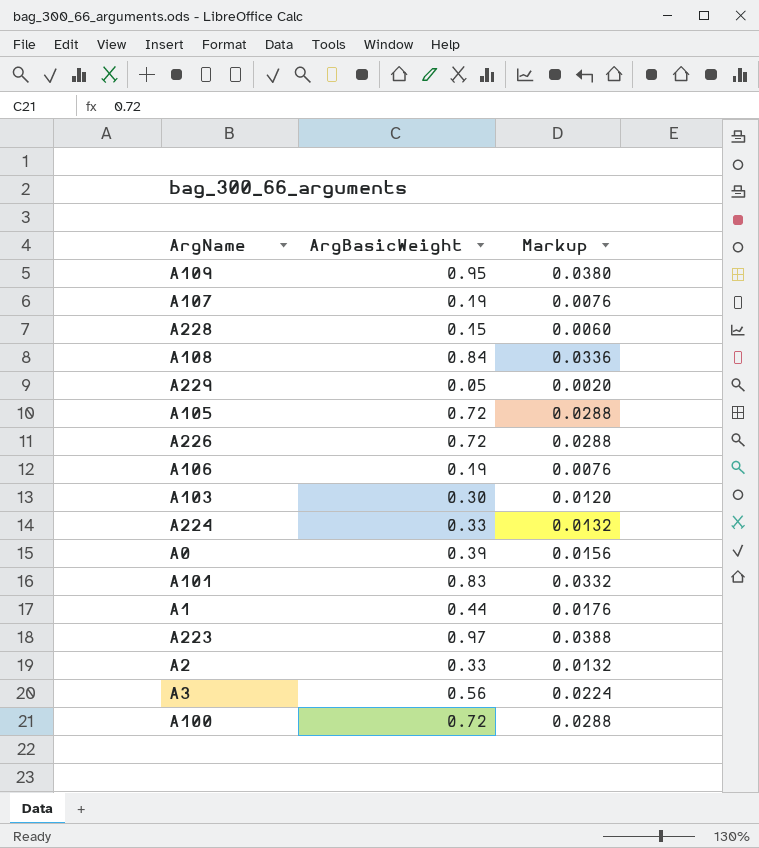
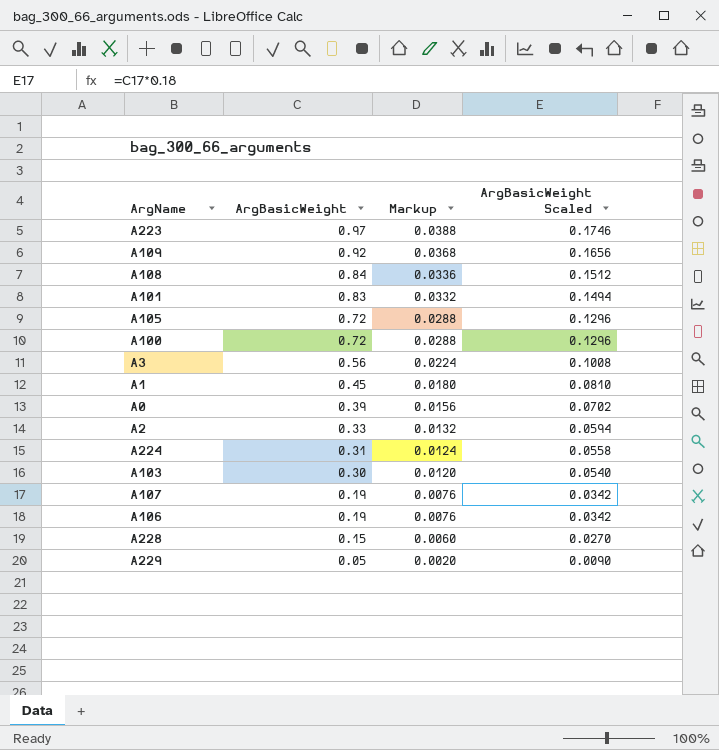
row order: none -> ArgBasicWeight descending
column ArgBasicWeight Scaled | formula: none -> [ArgBasicWeight] * 0.18
row A226: 0.72 | 0.0288 -> none
A109 | ArgBasicWeight: 0.95 -> 0.92
A109 | Markup: 0.0380 -> 0.0368
A1 | ArgBasicWeight: 0.44 -> 0.45
A1 | Markup: 0.0176 -> 0.0180
A224 | ArgBasicWeight: 0.33 -> 0.31
A224 | Markup: 0.0132 -> 0.0124

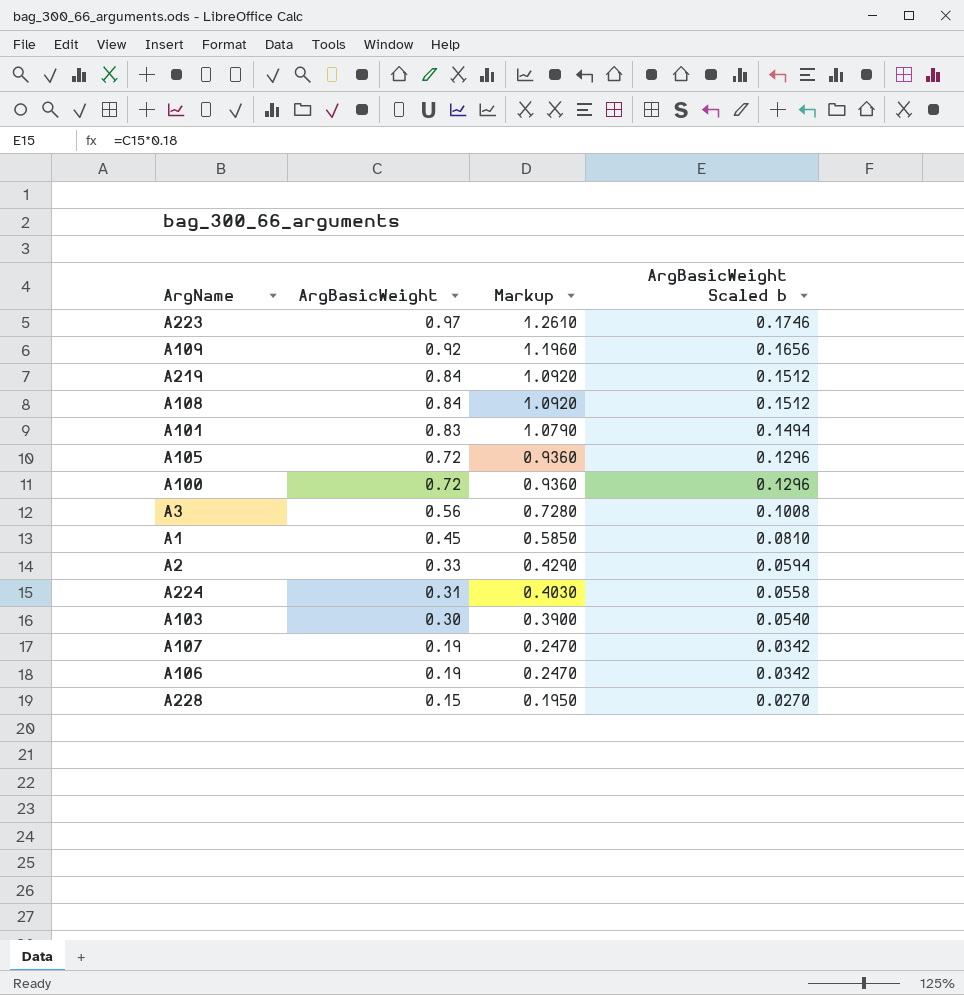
column Markup | formula: [ArgBasicWeight] * 0.04 -> [ArgBasicWeight] * 1.3
column name: ArgBasicWeight Scaled -> ArgBasicWeight Scaled b
row A0: 0.39 | 0.0156 | 0.0702 -> none
row A229: 0.05 | 0.0020 | 0.0090 -> none
row A219: none -> 0.84 | 1.0920 | 0.1512

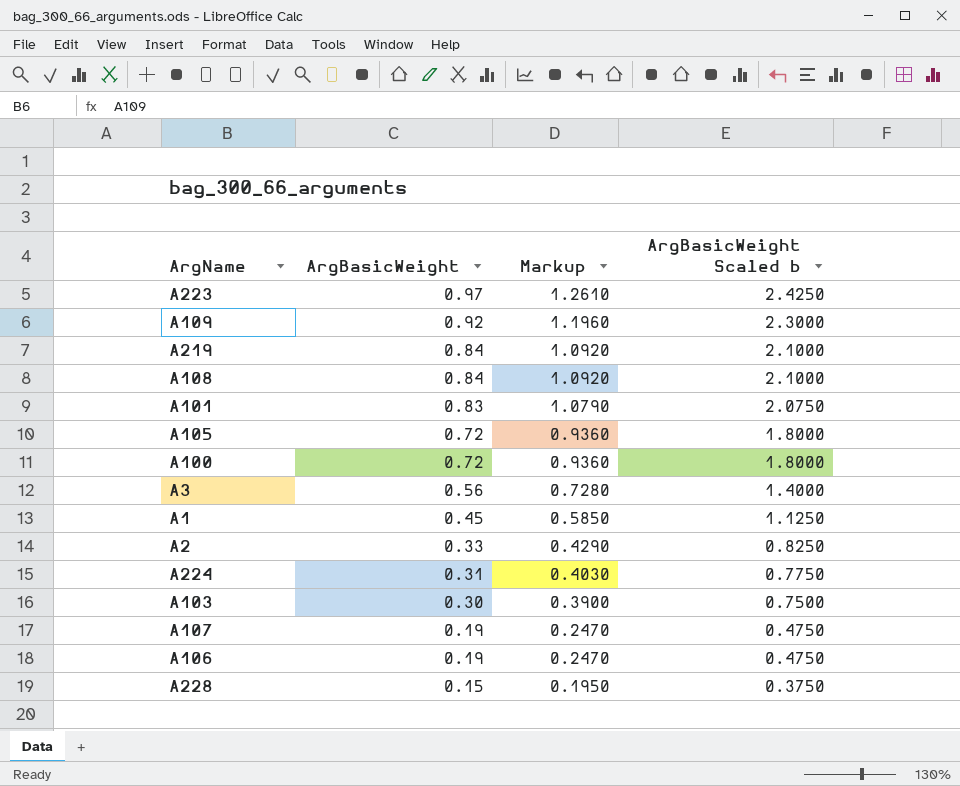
column ArgBasicWeight Scaled b | formula: [ArgBasicWeight] * 0.18 -> [ArgBasicWeight] * 2.5

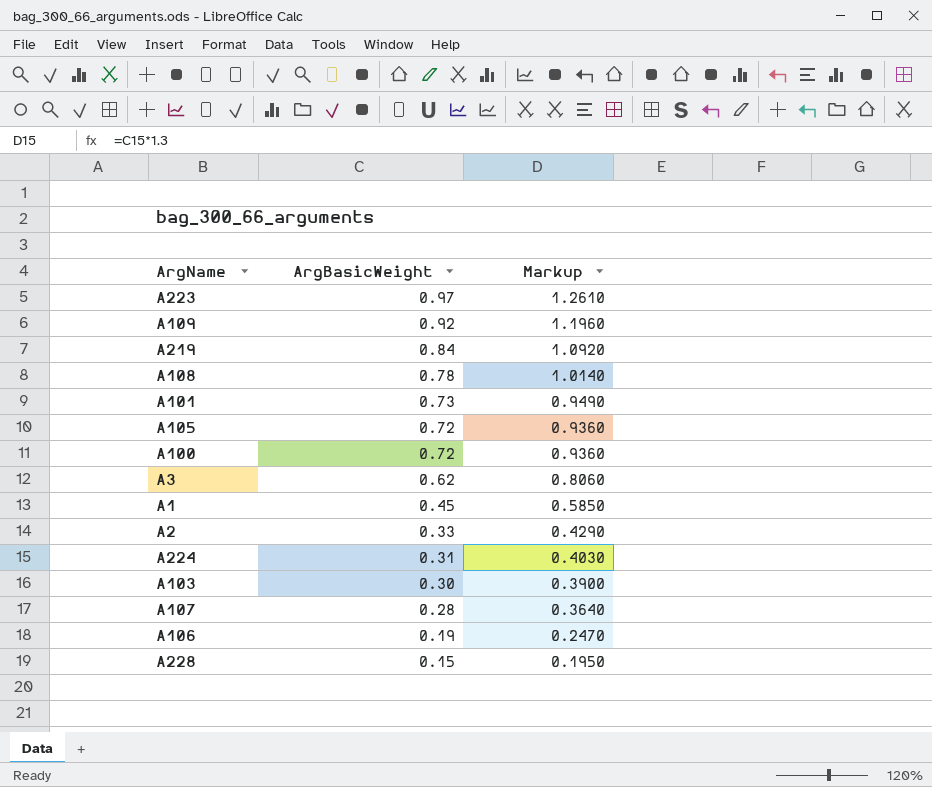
column ArgBasicWeight Scaled b | formula: [ArgBasicWeight] * 2.5 -> none
A108 | ArgBasicWeight: 0.84 -> 0.78
A108 | Markup: 1.0920 -> 1.0140
A101 | ArgBasicWeight: 0.83 -> 0.73
A101 | Markup: 1.0790 -> 0.9490
A3 | ArgBasicWeight: 0.56 -> 0.62
A3 | Markup: 0.7280 -> 0.8060
A107 | ArgBasicWeight: 0.19 -> 0.28
A107 | Markup: 0.2470 -> 0.3640

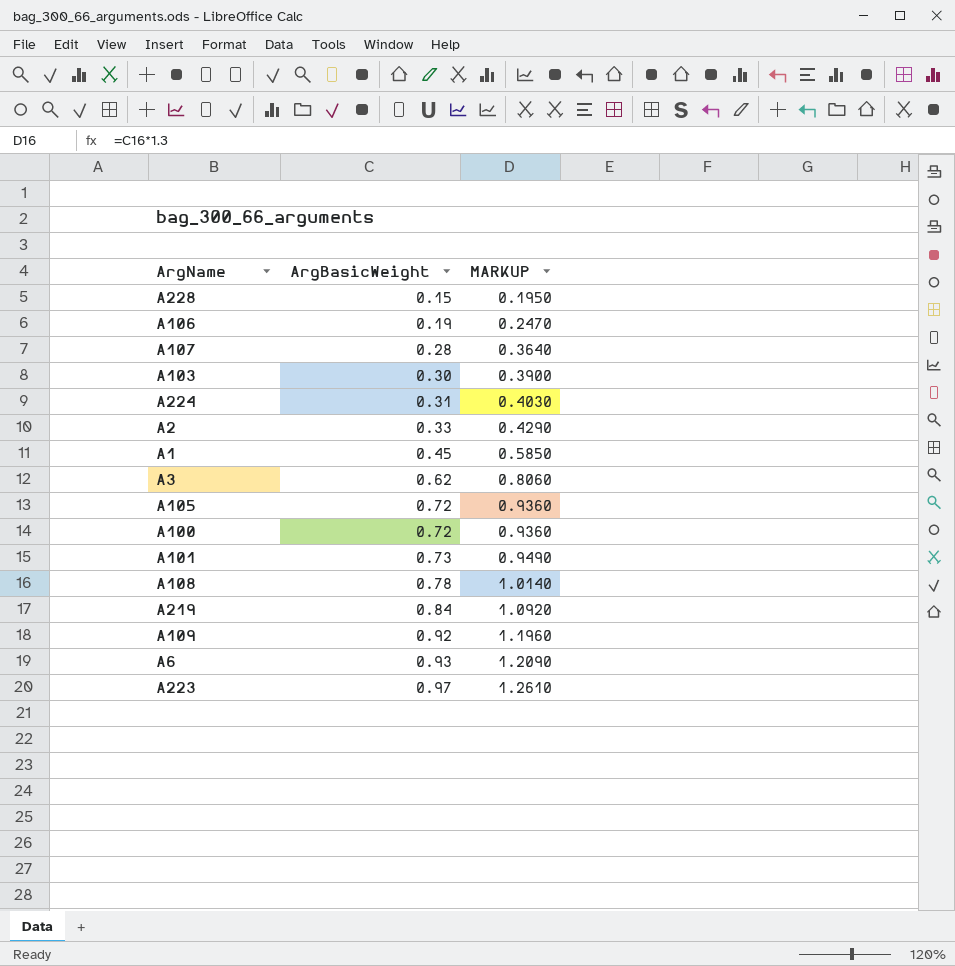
row order: ArgBasicWeight descending -> ArgBasicWeight ascending
column name: Markup -> MARKUP
row A6: none -> 0.93 | 1.2090

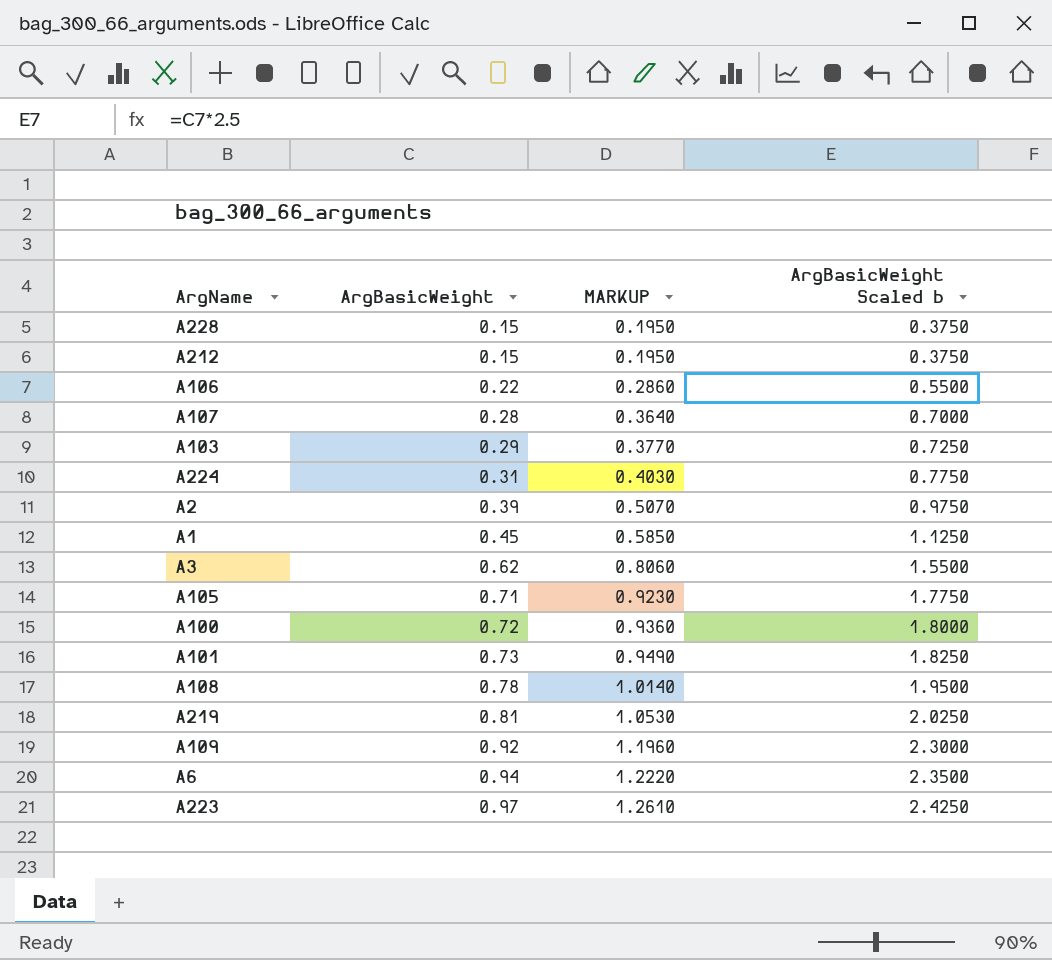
column ArgBasicWeight Scaled b | formula: none -> [ArgBasicWeight] * 2.5
row A212: none -> 0.15 | 0.1950 | 0.3750
A106 | ArgBasicWeight: 0.19 -> 0.22
A106 | MARKUP: 0.2470 -> 0.2860
A103 | ArgBasicWeight: 0.30 -> 0.29
A103 | MARKUP: 0.3900 -> 0.3770
A2 | ArgBasicWeight: 0.33 -> 0.39
A2 | MARKUP: 0.4290 -> 0.5070
A105 | ArgBasicWeight: 0.72 -> 0.71
A105 | MARKUP: 0.9360 -> 0.9230
A219 | ArgBasicWeight: 0.84 -> 0.81
A219 | MARKUP: 1.0920 -> 1.0530
A6 | ArgBasicWeight: 0.93 -> 0.94
A6 | MARKUP: 1.2090 -> 1.2220

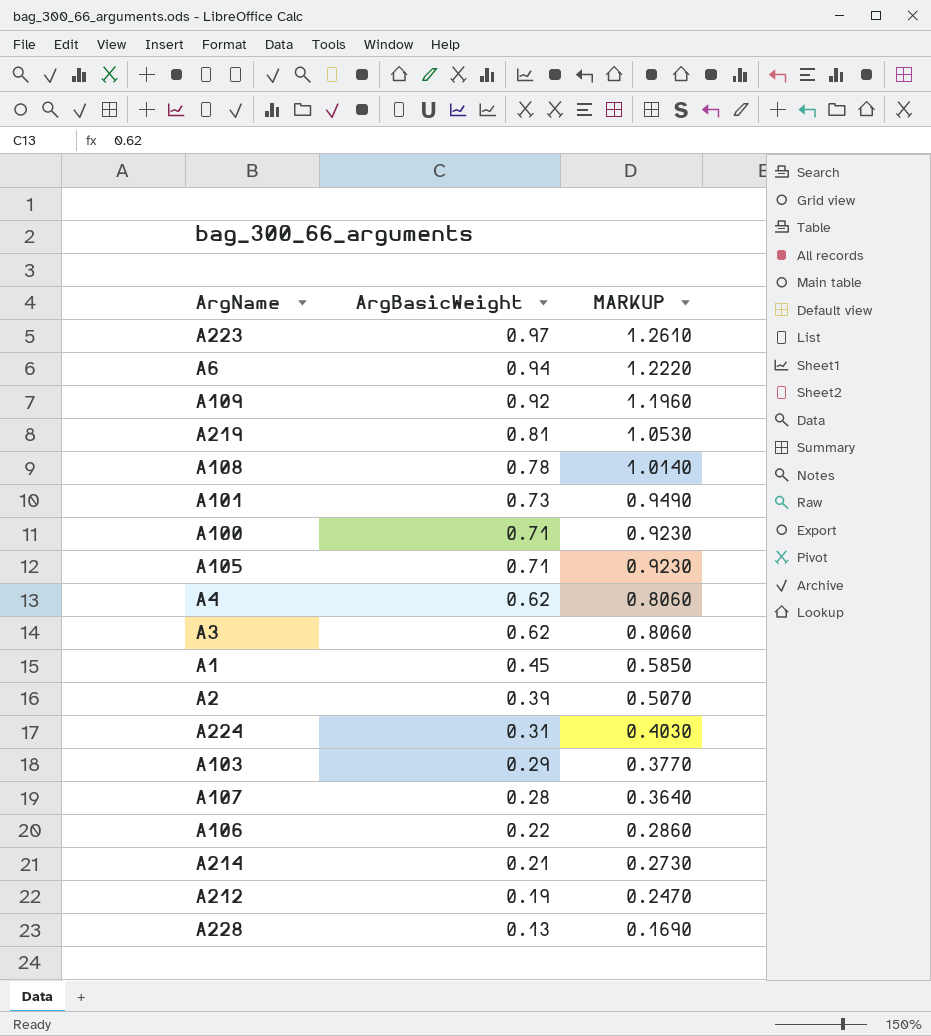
row order: ArgBasicWeight ascending -> ArgBasicWeight descending
column ArgBasicWeight Scaled b | formula: [ArgBasicWeight] * 2.5 -> none
A100 | ArgBasicWeight: 0.72 -> 0.71
A100 | MARKUP: 0.9360 -> 0.9230
row A4: none -> 0.62 | 0.8060
row A214: none -> 0.21 | 0.2730
A212 | ArgBasicWeight: 0.15 -> 0.19
A212 | MARKUP: 0.1950 -> 0.2470
A228 | ArgBasicWeight: 0.15 -> 0.13
A228 | MARKUP: 0.1950 -> 0.1690

